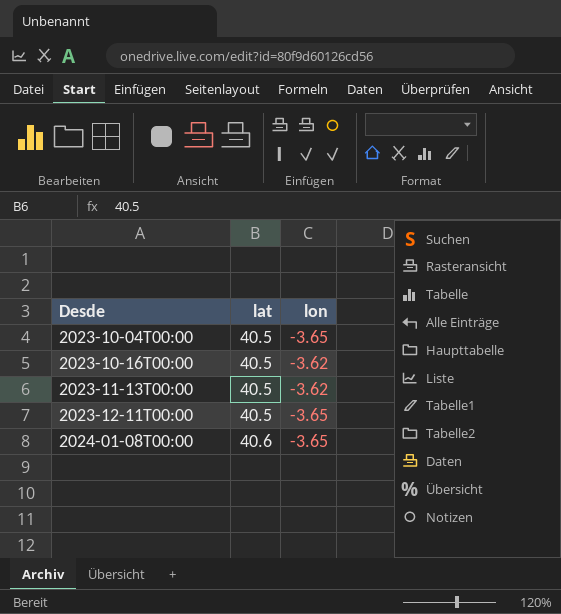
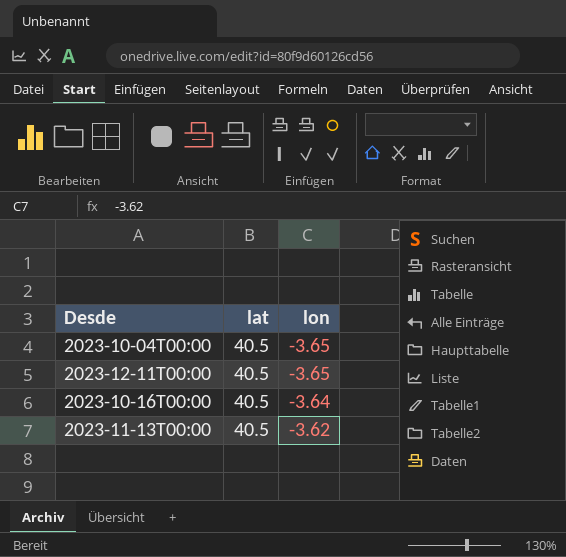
row order: Desde ascending -> lon ascending
row 2024-01-08T00:00: 40.6 | -3.65 -> none
2023-10-16T00:00 | lon: -3.62 -> -3.64

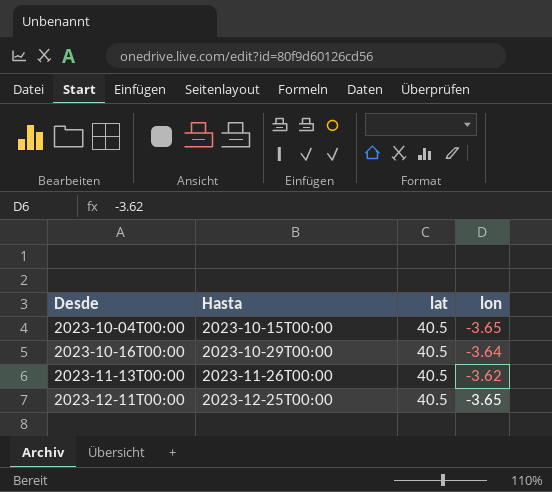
row order: lon ascending -> Desde ascending
column Hasta | position: none -> 2

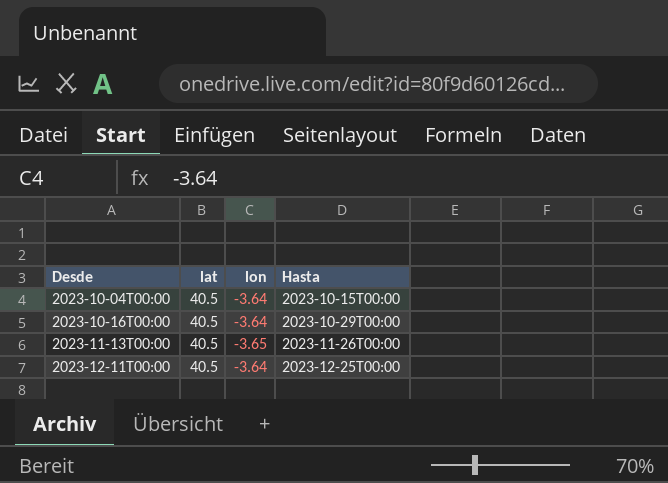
column Hasta | position: 2 -> 4
2023-10-04T00:00 | lon: -3.65 -> -3.64
2023-11-13T00:00 | lon: -3.62 -> -3.65
2023-12-11T00:00 | lon: -3.65 -> -3.64

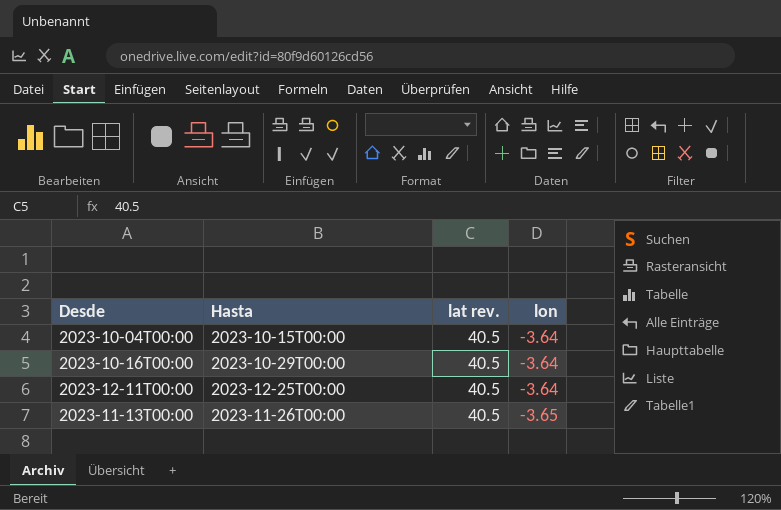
row order: Desde ascending -> lon descending
column Hasta | position: 4 -> 2
column name: lat -> lat rev.

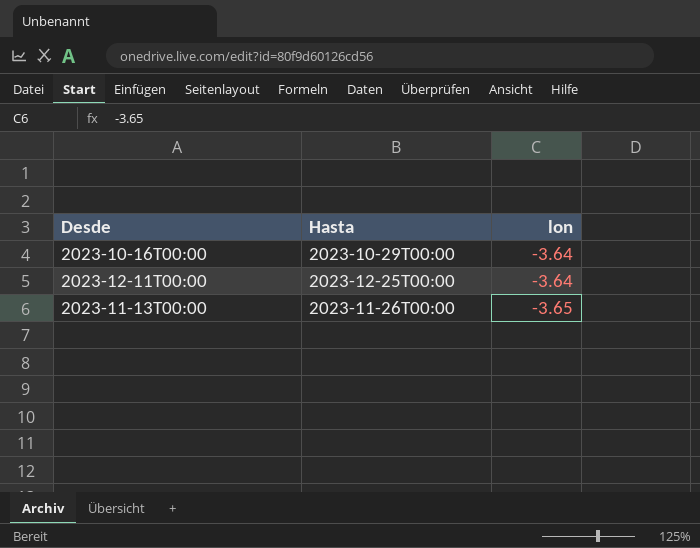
column lat rev. | position: 3 -> none
row 2023-10-04T00:00: 2023-10-15T00:00 | 40.5 | -3.64 -> none

